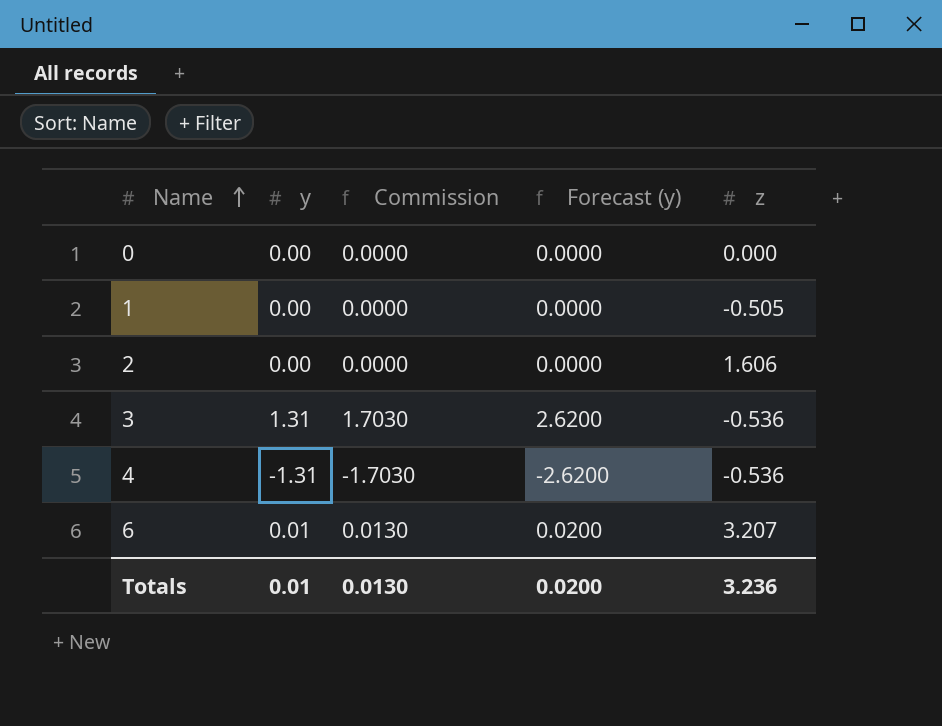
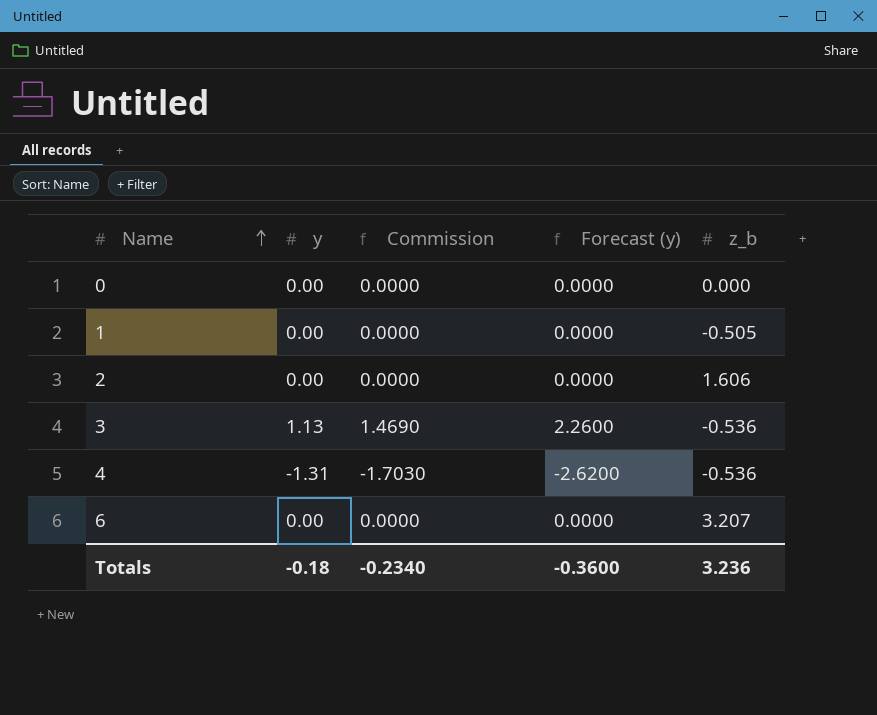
column name: z -> z_b
3 | y: 1.31 -> 1.13
3 | Commission: 1.7030 -> 1.4690
3 | Forecast (y): 2.6200 -> 2.2600
6 | y: 0.01 -> 0.00
6 | Commission: 0.0130 -> 0.0000
6 | Forecast (y): 0.0200 -> 0.0000
Totals | y: 0.01 -> -0.18
Totals | Commission: 0.0130 -> -0.2340
Totals | Forecast (y): 0.0200 -> -0.3600

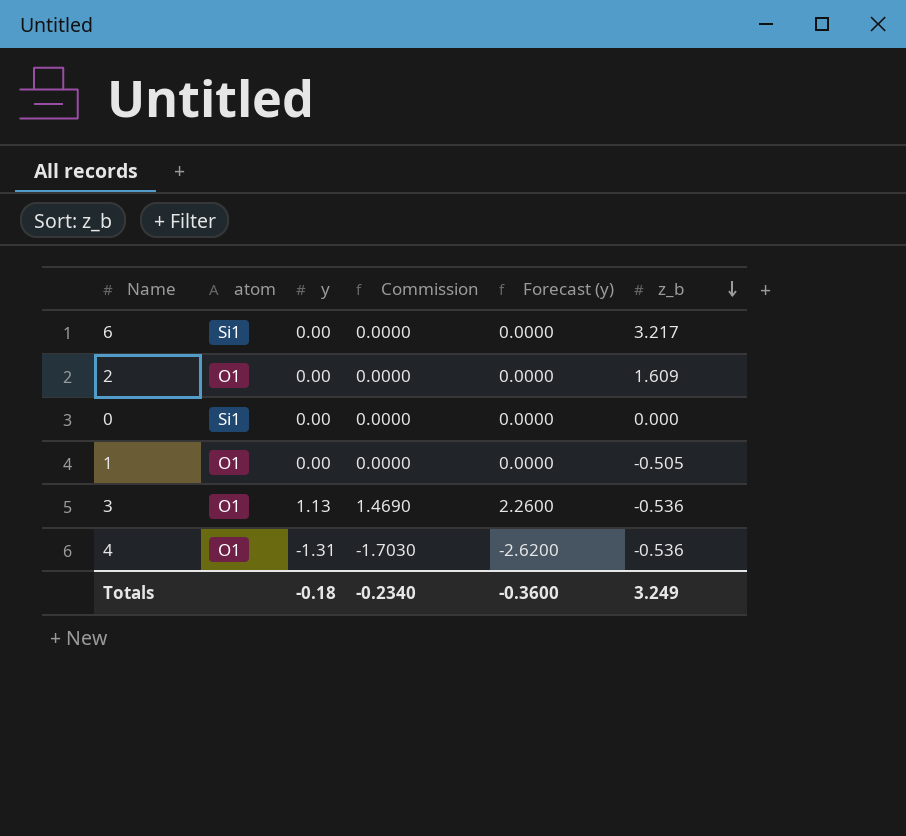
row order: Name ascending -> z_b descending
column atom | position: none -> 2
6 | z_b: 3.207 -> 3.217
2 | z_b: 1.606 -> 1.609
Totals | z_b: 3.236 -> 3.249

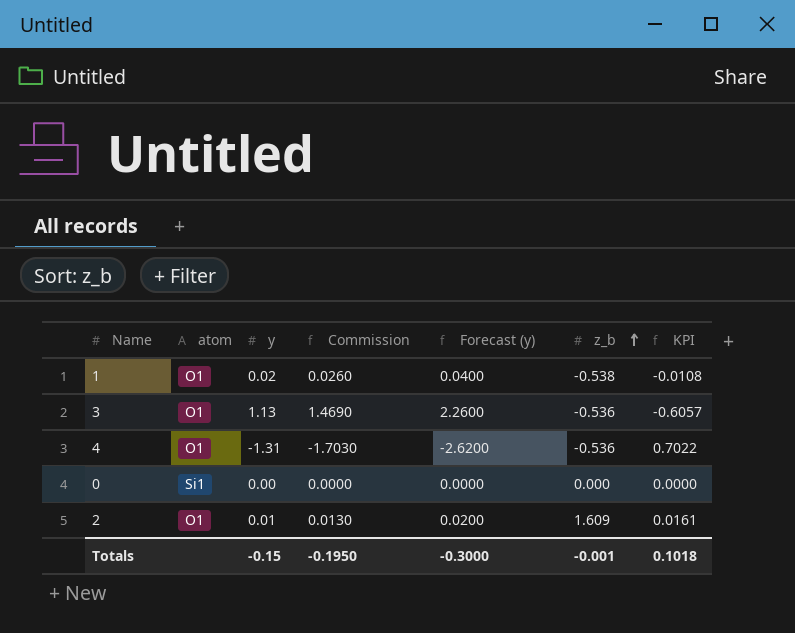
row order: z_b descending -> z_b ascending
column KPI | formula: none -> [y] * [z_b]
row 6: Si1 | 0.00 | 0.0000 | 0.0000 | 3.217 -> none
1 | y: 0.00 -> 0.02
1 | Commission: 0.0000 -> 0.0260
1 | Forecast (y): 0.0000 -> 0.0400
1 | z_b: -0.505 -> -0.538
2 | y: 0.00 -> 0.01
2 | Commission: 0.0000 -> 0.0130
2 | Forecast (y): 0.0000 -> 0.0200
Totals | y: -0.18 -> -0.15
Totals | Commission: -0.2340 -> -0.1950
Totals | Forecast (y): -0.3600 -> -0.3000
Totals | z_b: 3.249 -> -0.001

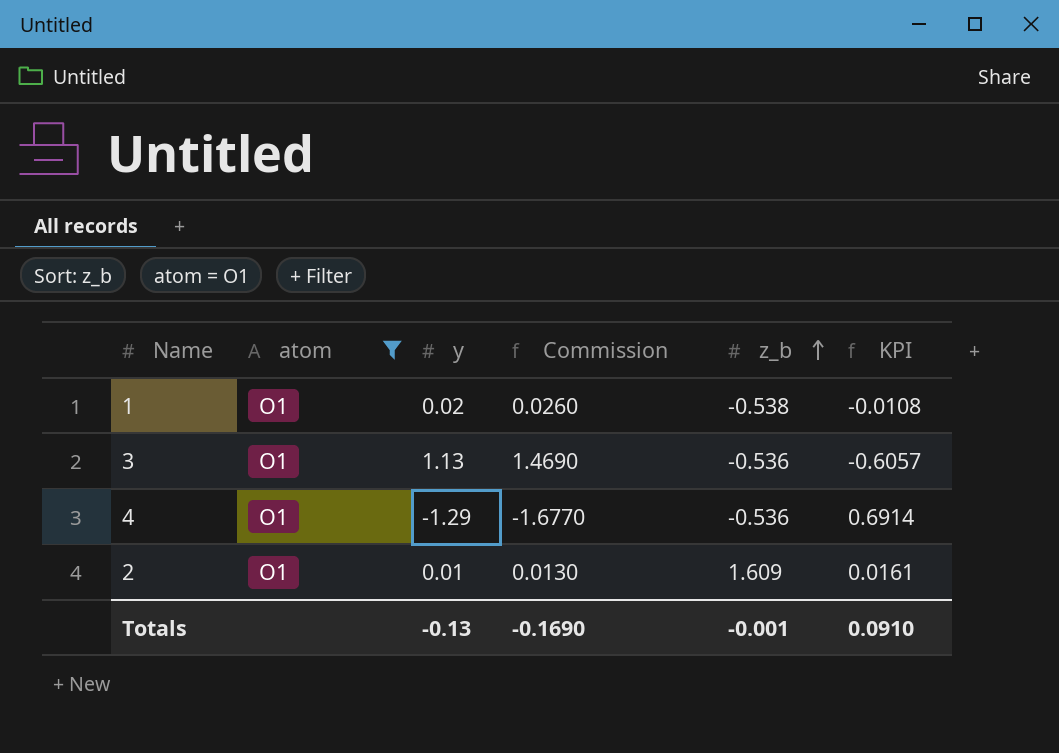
filter: none -> atom = O1
column Forecast (y) | formula: [y] * 2 -> none
4 | y: -1.31 -> -1.29
4 | Commission: -1.7030 -> -1.6770
4 | KPI: 0.7022 -> 0.6914
Totals | y: -0.15 -> -0.13
Totals | Commission: -0.1950 -> -0.1690
Totals | KPI: 0.1018 -> 0.0910

